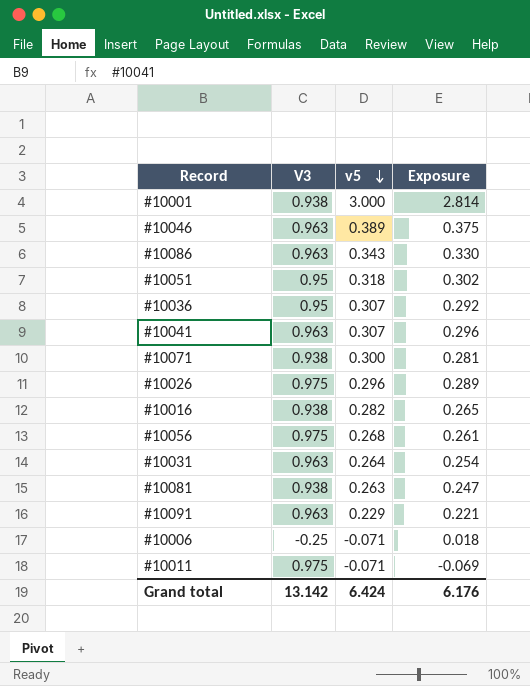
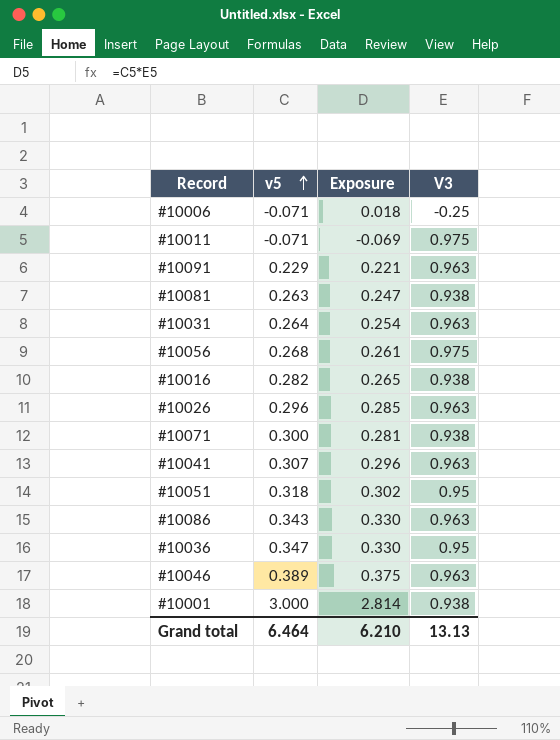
row order: v5 descending -> v5 ascending
column V3 | position: 2 -> 4
#10026 | Exposure: 0.289 -> 0.285
#10026 | V3: 0.975 -> 0.963
#10036 | v5: 0.307 -> 0.347
#10036 | Exposure: 0.292 -> 0.330
Grand total | v5: 6.424 -> 6.464
Grand total | Exposure: 6.176 -> 6.210
Grand total | V3: 13.142 -> 13.13

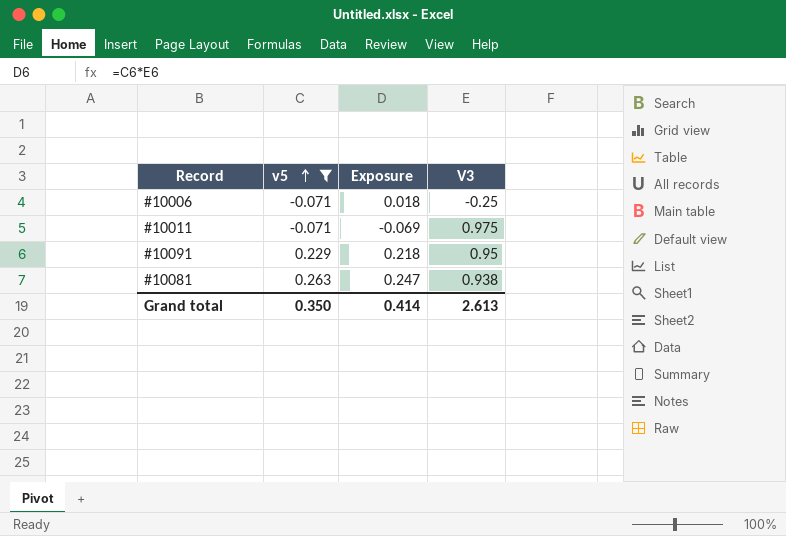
filter: none -> v5 <= 0.263
#10091 | Exposure: 0.221 -> 0.218
#10091 | V3: 0.963 -> 0.95
Grand total | v5: 6.464 -> 0.350
Grand total | Exposure: 6.210 -> 0.414
Grand total | V3: 13.13 -> 2.613

